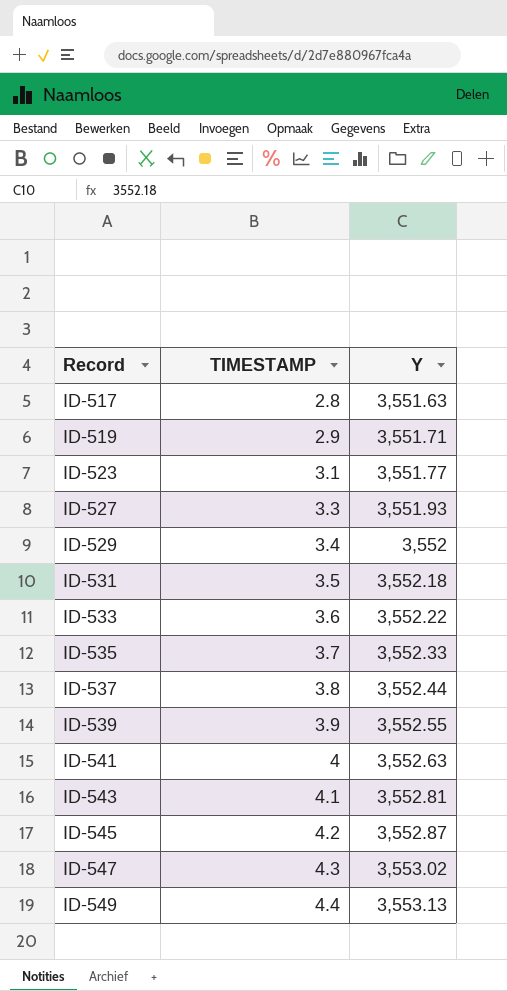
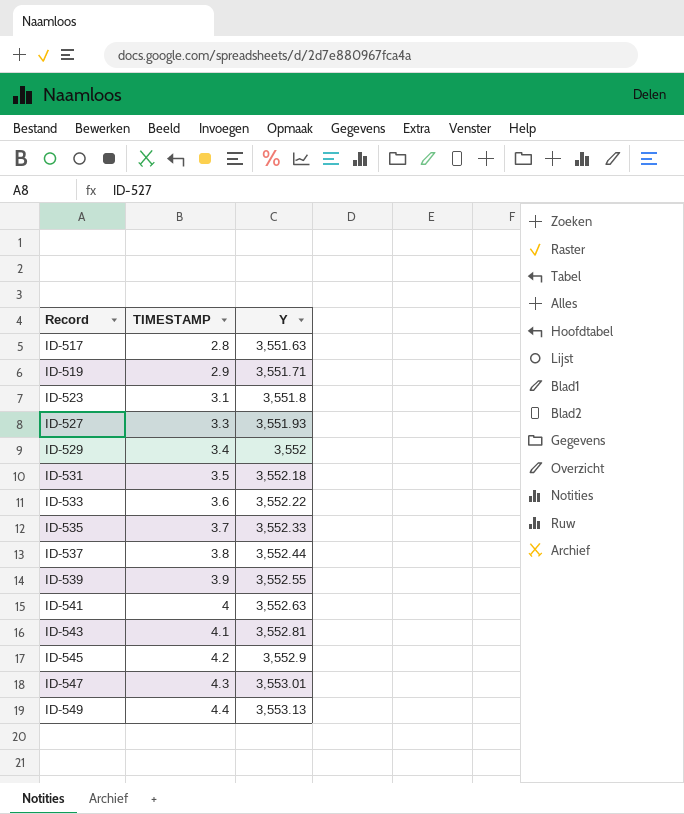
ID-523 | Y: 3,551.77 -> 3,551.8
ID-545 | Y: 3,552.87 -> 3,552.9
ID-547 | Y: 3,553.02 -> 3,553.01

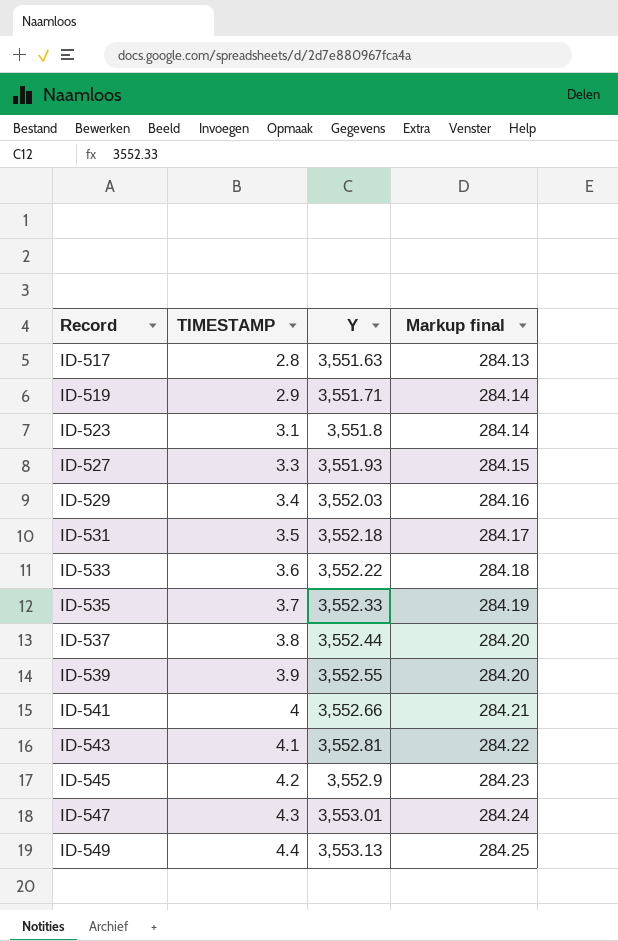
column Markup final | formula: none -> [Y] * 0.08
ID-529 | Y: 3,552 -> 3,552.03
ID-541 | Y: 3,552.63 -> 3,552.66

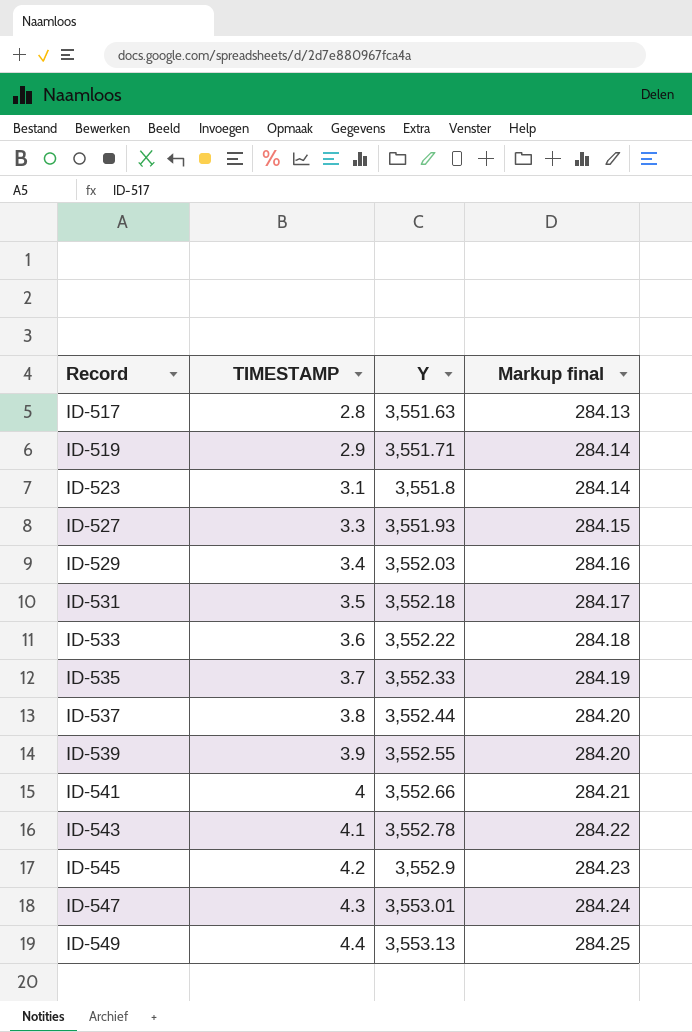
ID-543 | Y: 3,552.81 -> 3,552.78

